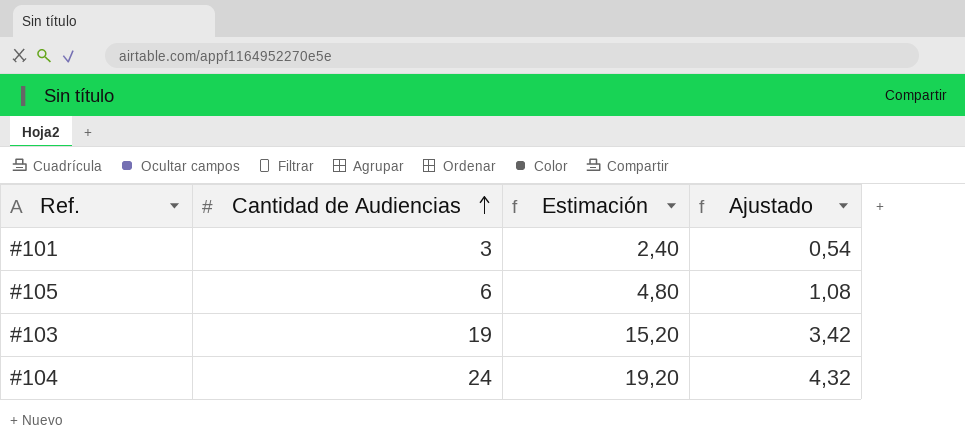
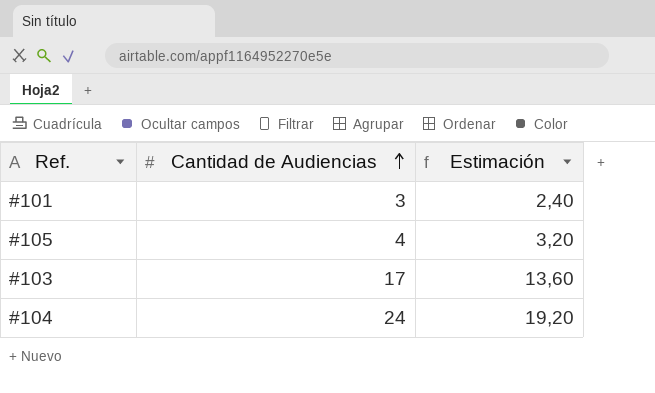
column Ajustado | formula: [Cantidad de Audiencias] * 0,18 -> none
#105 | Cantidad de Audiencias: 6 -> 4
#105 | Estimación: 4,80 -> 3,20
#103 | Cantidad de Audiencias: 19 -> 17
#103 | Estimación: 15,20 -> 13,60

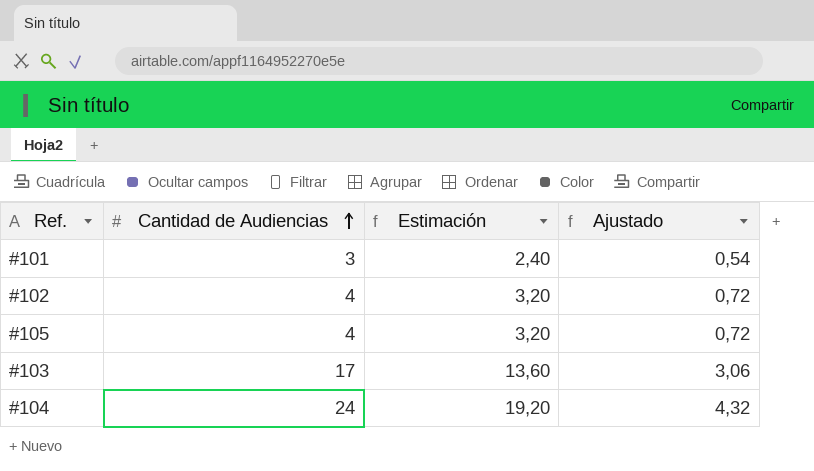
column Ajustado | formula: none -> [Cantidad de Audiencias] * 0,18
row #102: none -> 4 | 3,20 | 0,72

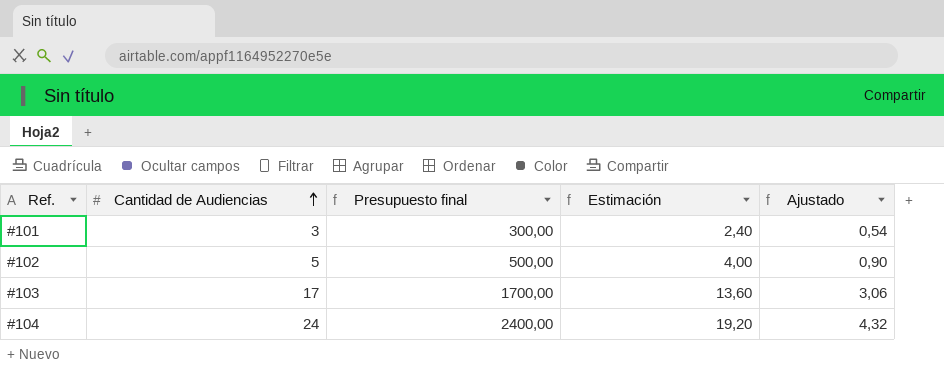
column Presupuesto final | formula: none -> [Cantidad de Audiencias] * 100
row #105: 4 | 3,20 | 0,72 -> none
#102 | Cantidad de Audiencias: 4 -> 5
#102 | Estimación: 3,20 -> 4,00
#102 | Ajustado: 0,72 -> 0,90

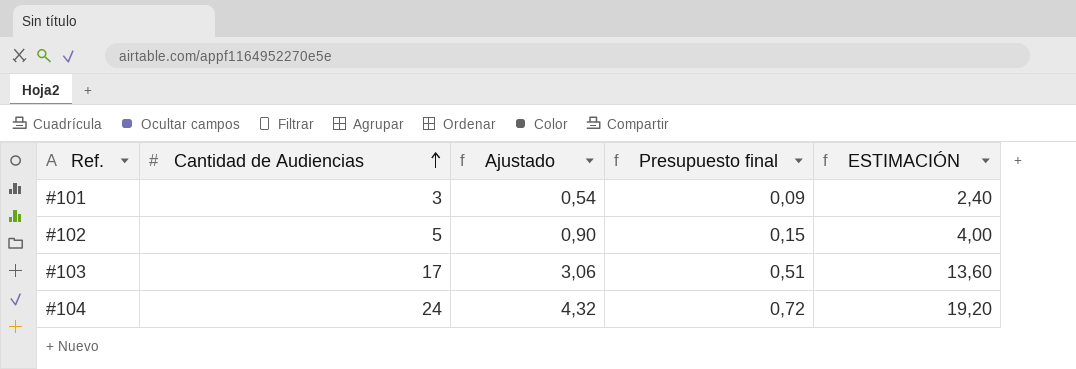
column Ajustado | position: 5 -> 3
column Presupuesto final | formula: [Cantidad de Audiencias] * 100 -> [Cantidad de Audiencias] * 0,03
column name: Estimación -> ESTIMACIÓN

